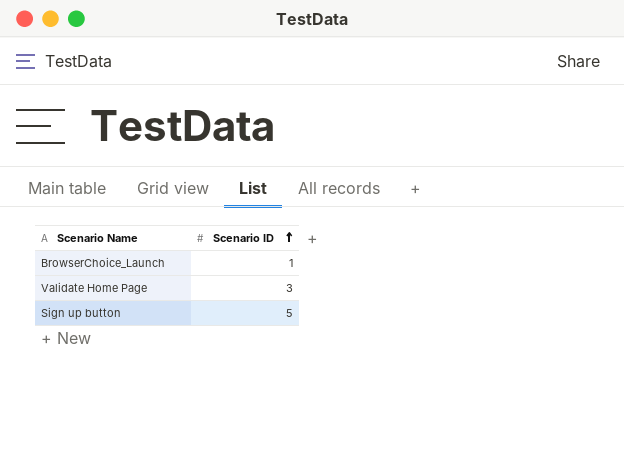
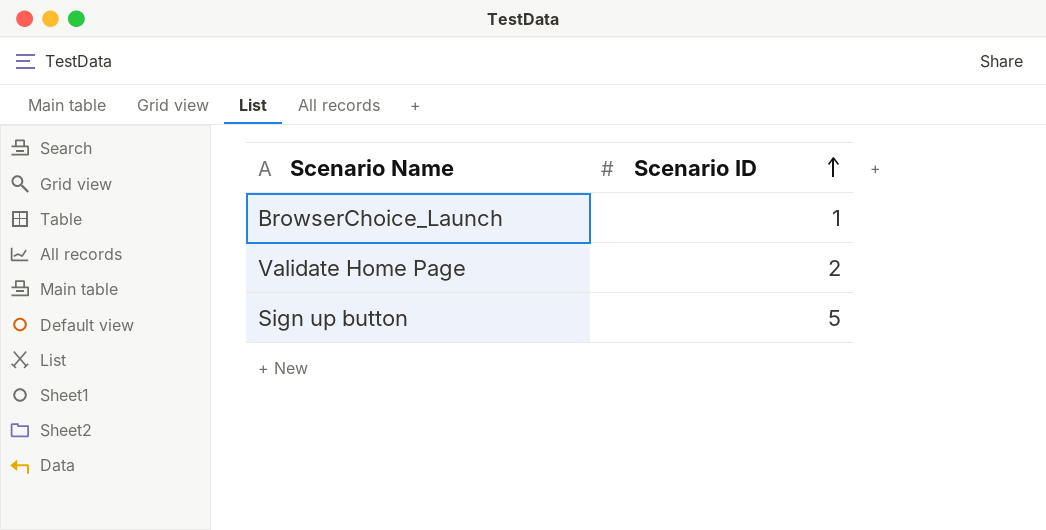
Validate Home Page | Scenario ID: 3 -> 2

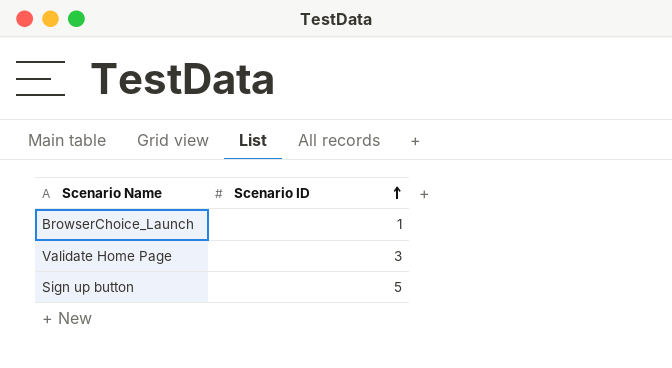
Validate Home Page | Scenario ID: 2 -> 3

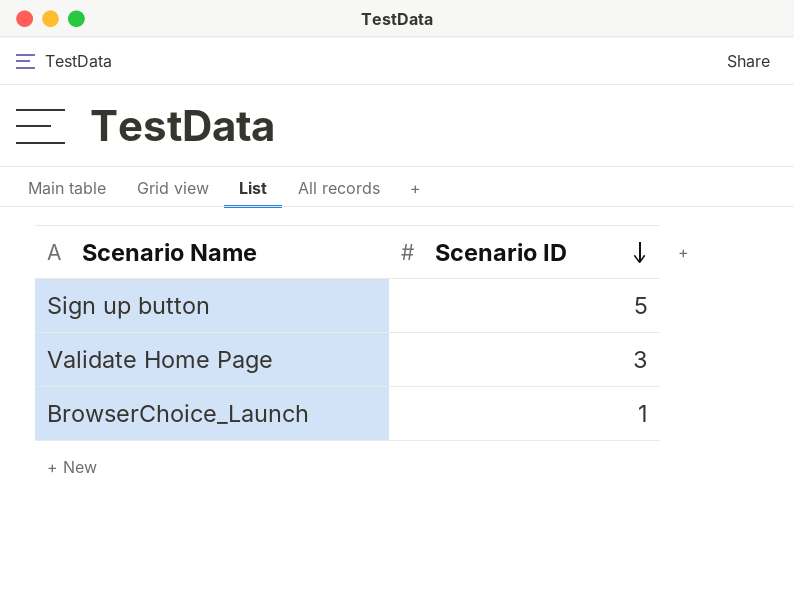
row order: Scenario ID ascending -> Scenario ID descending

